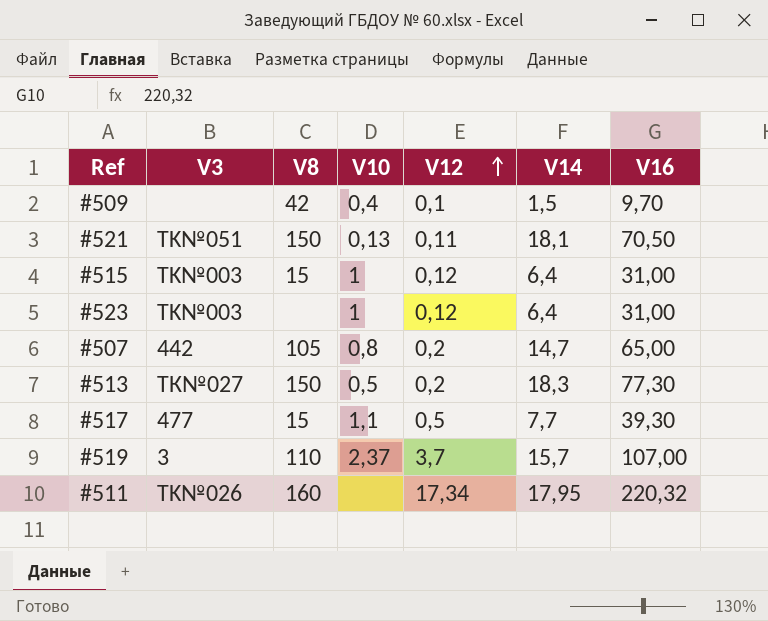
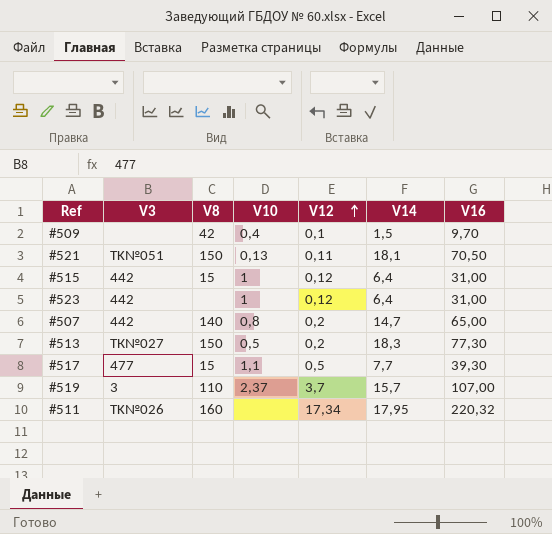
#515 | V3: TK№003 -> 442
#523 | V3: TK№003 -> 442
#507 | V8: 105 -> 140

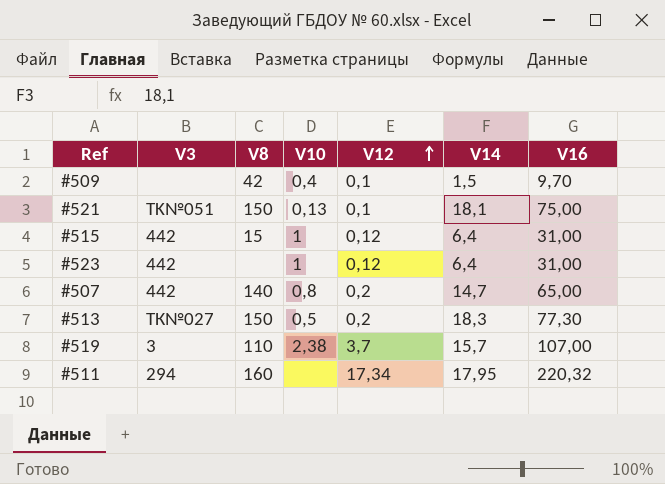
row #517: 477 | 15 | 1,1 | 0,5 | 7,7 | 39,30 -> none
#521 | V12: 0,11 -> 0,1
#521 | V16: 70,50 -> 75,00
#519 | V10: 2,37 -> 2,38
#511 | V3: TK№026 -> 294

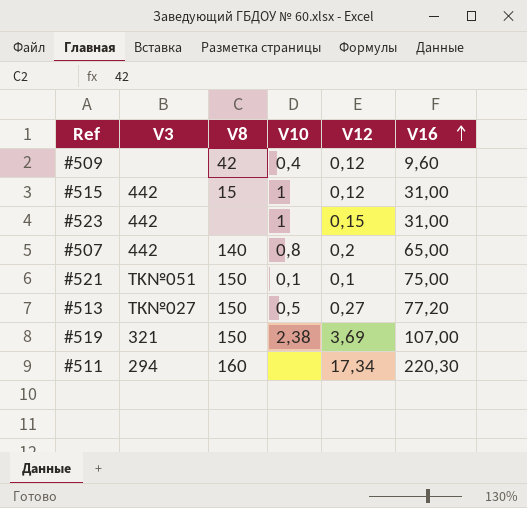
row order: V12 ascending -> V16 ascending
column V14 | position: 6 -> none
#509 | V12: 0,1 -> 0,12
#509 | V16: 9,70 -> 9,60
#523 | V12: 0,12 -> 0,15
#521 | V10: 0,13 -> 0,1
#513 | V12: 0,2 -> 0,27
#513 | V16: 77,30 -> 77,20
#519 | V3: 3 -> 321
#519 | V8: 110 -> 150
#519 | V12: 3,7 -> 3,69
#511 | V16: 220,32 -> 220,30

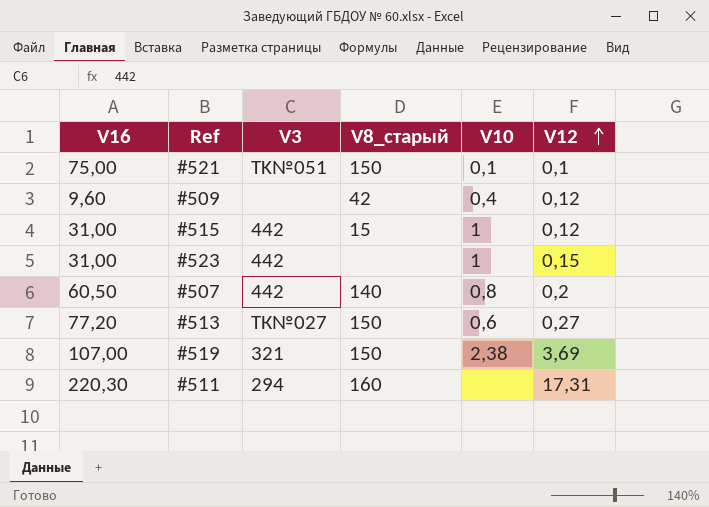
row order: V16 ascending -> V12 ascending
column V16 | position: 6 -> 1
column name: V8 -> V8_старый
#507 | V16: 65,00 -> 60,50
#513 | V10: 0,5 -> 0,6
#511 | V12: 17,34 -> 17,31

